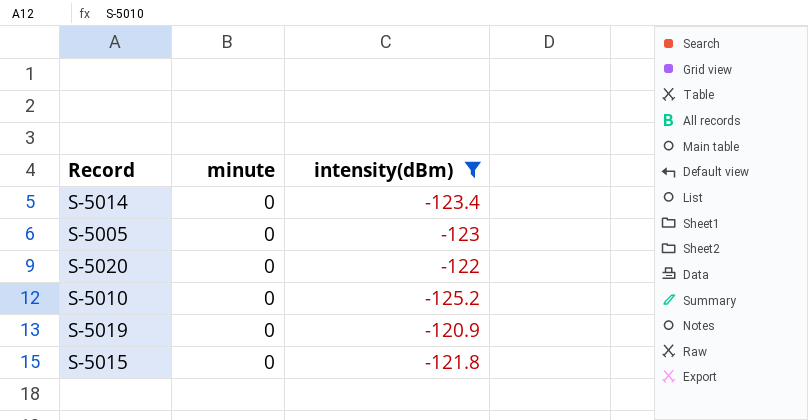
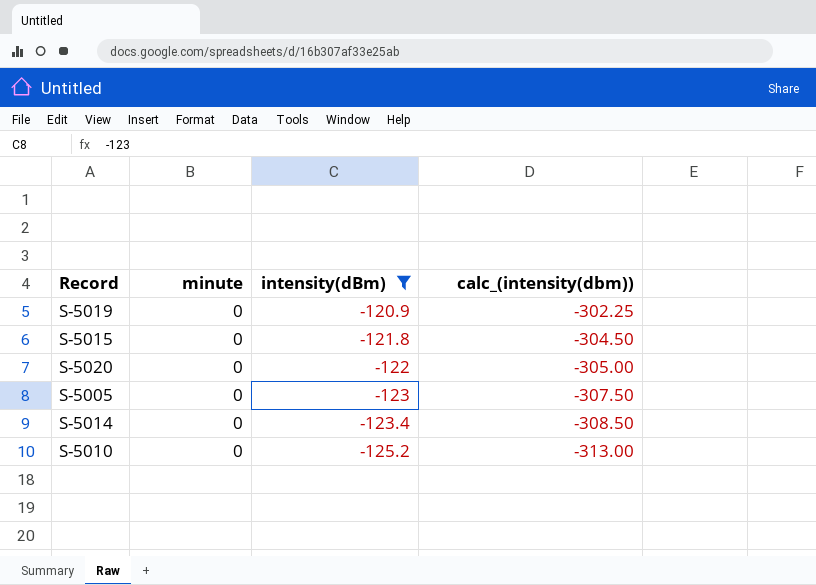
row order: none -> intensity(dBm) descending
column calc_(intensity(dbm)) | formula: none -> [intensity(dBm)] * 2.5

